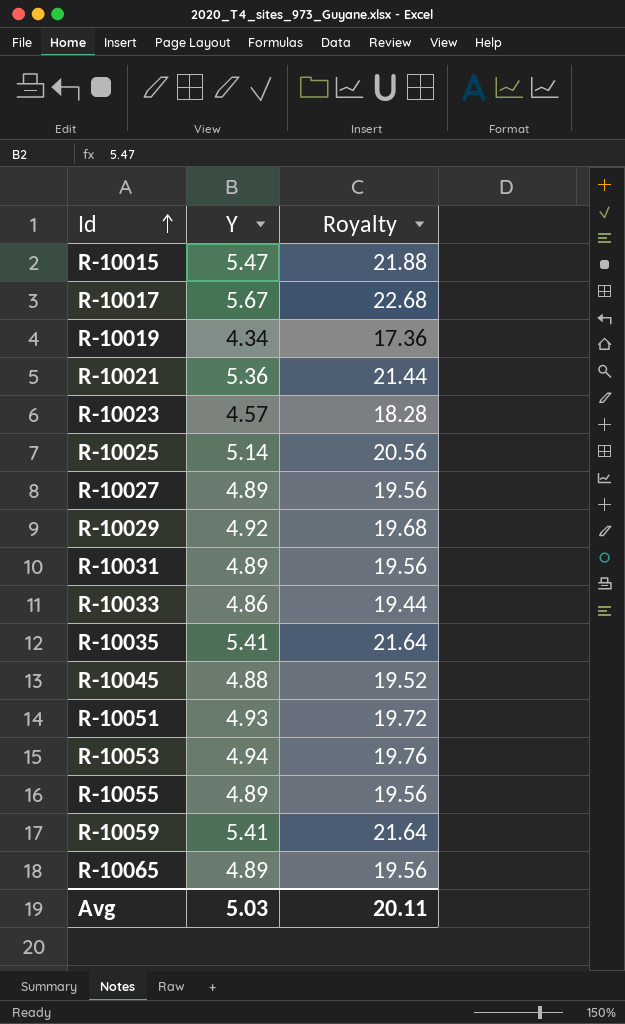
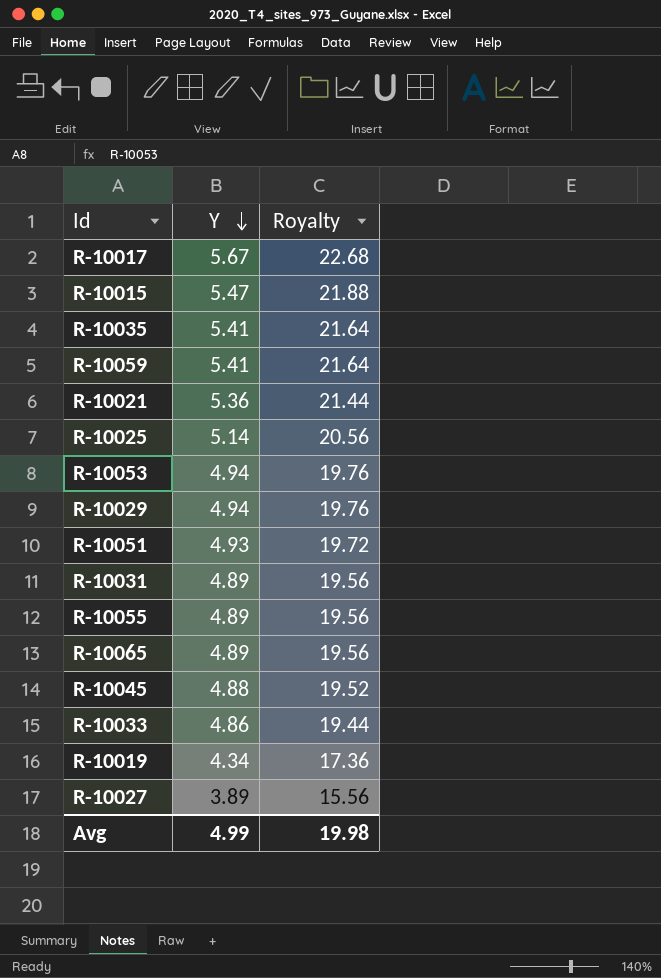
row order: Id ascending -> Y descending
row R-10023: 4.57 | 18.28 -> none
R-10029 | Y: 4.92 -> 4.94
R-10029 | Royalty: 19.68 -> 19.76
R-10027 | Y: 4.89 -> 3.89
R-10027 | Royalty: 19.56 -> 15.56
Avg | Y: 5.03 -> 4.99
Avg | Royalty: 20.11 -> 19.98

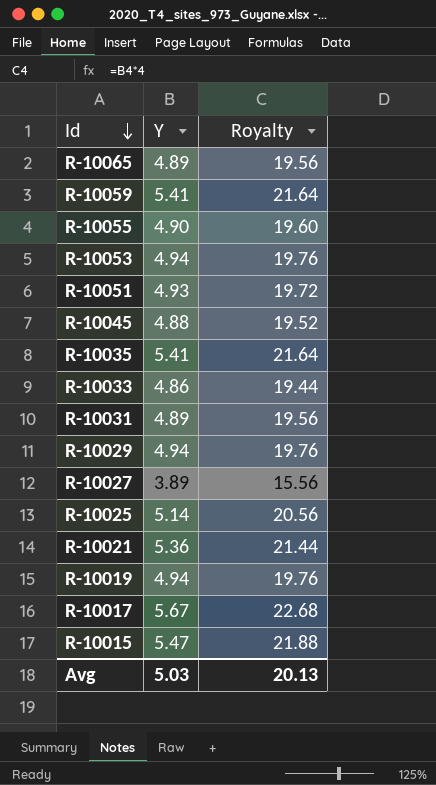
row order: Y descending -> Id descending
R-10055 | Y: 4.89 -> 4.90
R-10055 | Royalty: 19.56 -> 19.60
R-10019 | Y: 4.34 -> 4.94
R-10019 | Royalty: 17.36 -> 19.76
Avg | Y: 4.99 -> 5.03
Avg | Royalty: 19.98 -> 20.13

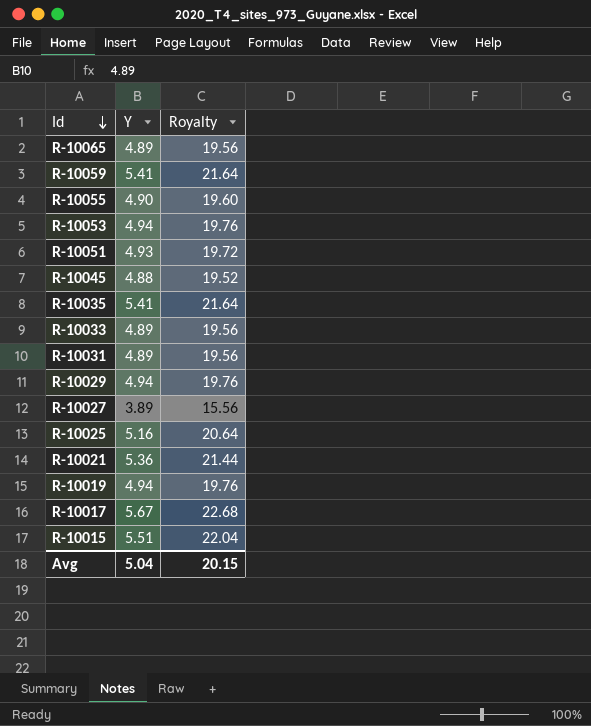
R-10033 | Y: 4.86 -> 4.89
R-10033 | Royalty: 19.44 -> 19.56
R-10025 | Y: 5.14 -> 5.16
R-10025 | Royalty: 20.56 -> 20.64
R-10015 | Y: 5.47 -> 5.51
R-10015 | Royalty: 21.88 -> 22.04
Avg | Y: 5.03 -> 5.04
Avg | Royalty: 20.13 -> 20.15

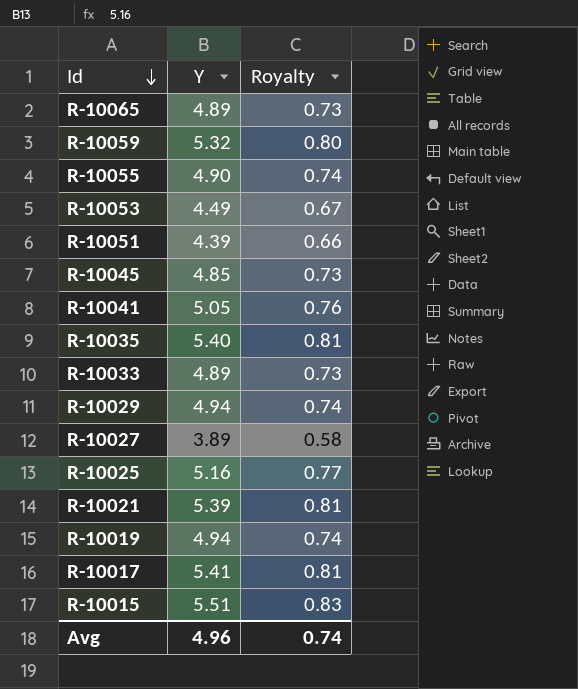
column Royalty | formula: [Y] * 4 -> [Y] * 0.15
row R-10031: 4.89 | 19.56 -> none
R-10059 | Y: 5.41 -> 5.32
R-10053 | Y: 4.94 -> 4.49
R-10051 | Y: 4.93 -> 4.39
R-10045 | Y: 4.88 -> 4.85
row R-10041: none -> 5.05 | 0.76
R-10035 | Y: 5.41 -> 5.40
R-10021 | Y: 5.36 -> 5.39
R-10017 | Y: 5.67 -> 5.41
Avg | Y: 5.04 -> 4.96
Avg | Royalty: 20.15 -> 0.74

